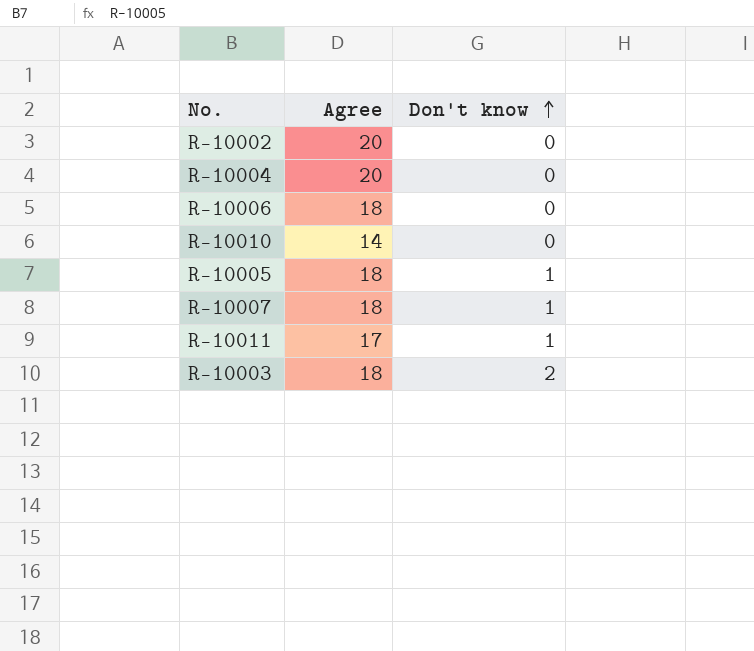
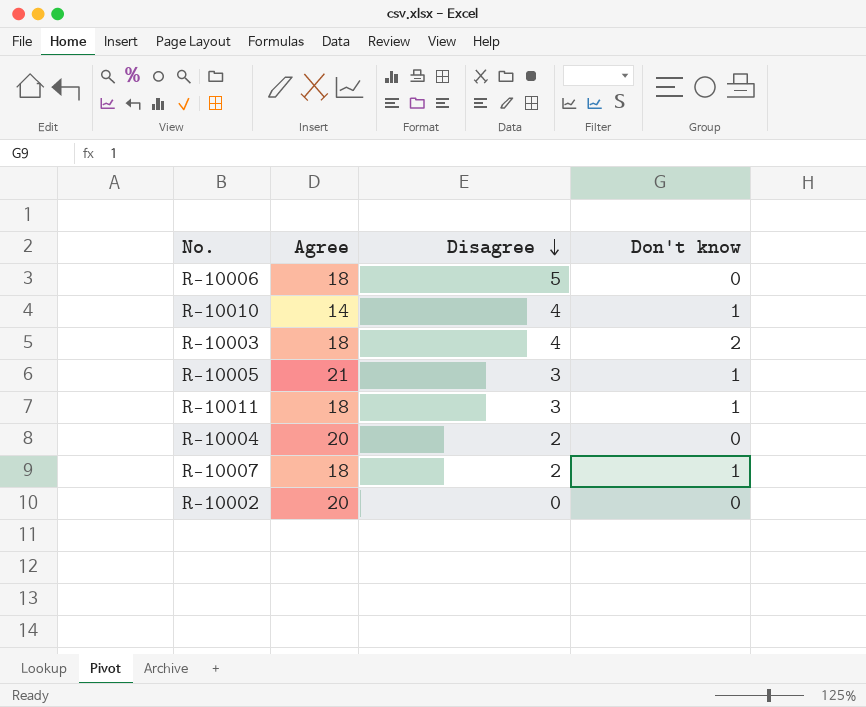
row order: Don't know ascending -> Disagree descending
column Disagree | position: none -> 3
R-10010 | Don't know: 0 -> 1
R-10005 | Agree: 18 -> 21
R-10011 | Agree: 17 -> 18

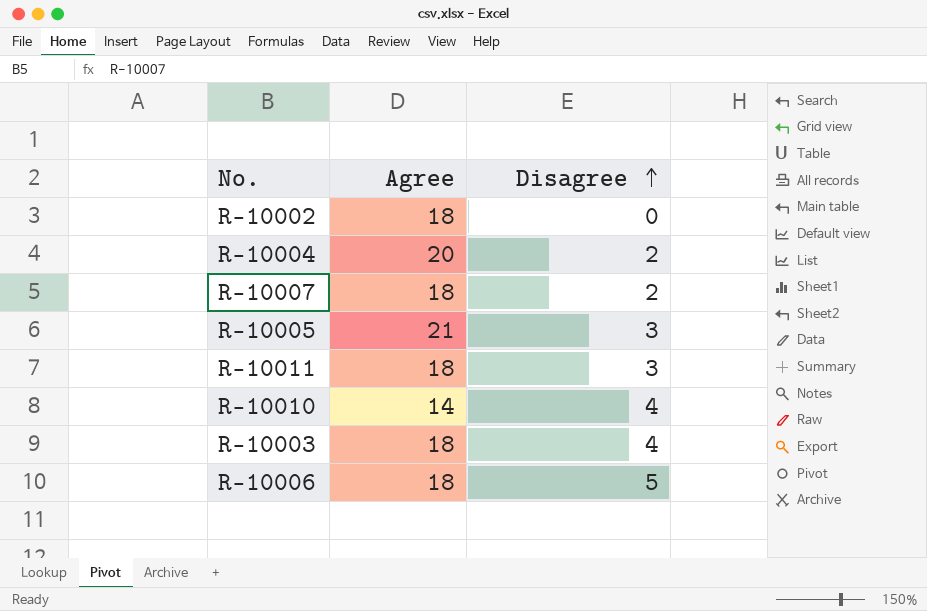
row order: Disagree descending -> Disagree ascending
column Don't know | position: 4 -> none
R-10002 | Agree: 20 -> 18

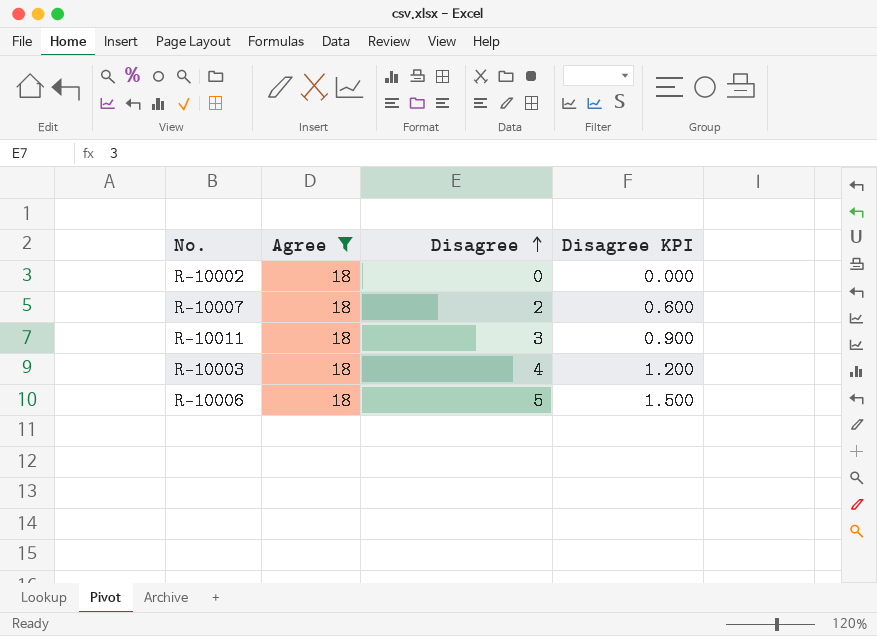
filter: none -> Agree = 18
column Disagree KPI | formula: none -> [Disagree] * 0.3

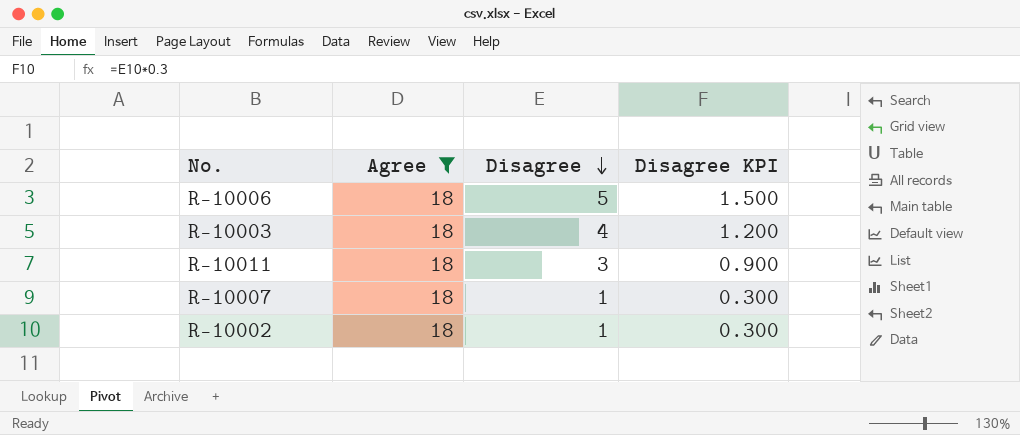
row order: Disagree ascending -> Disagree descending
R-10007 | Disagree: 2 -> 1
R-10007 | Disagree KPI: 0.600 -> 0.300
R-10002 | Disagree: 0 -> 1
R-10002 | Disagree KPI: 0.000 -> 0.300

